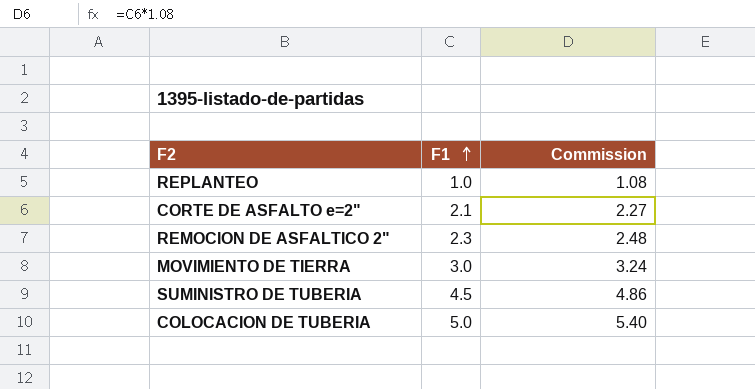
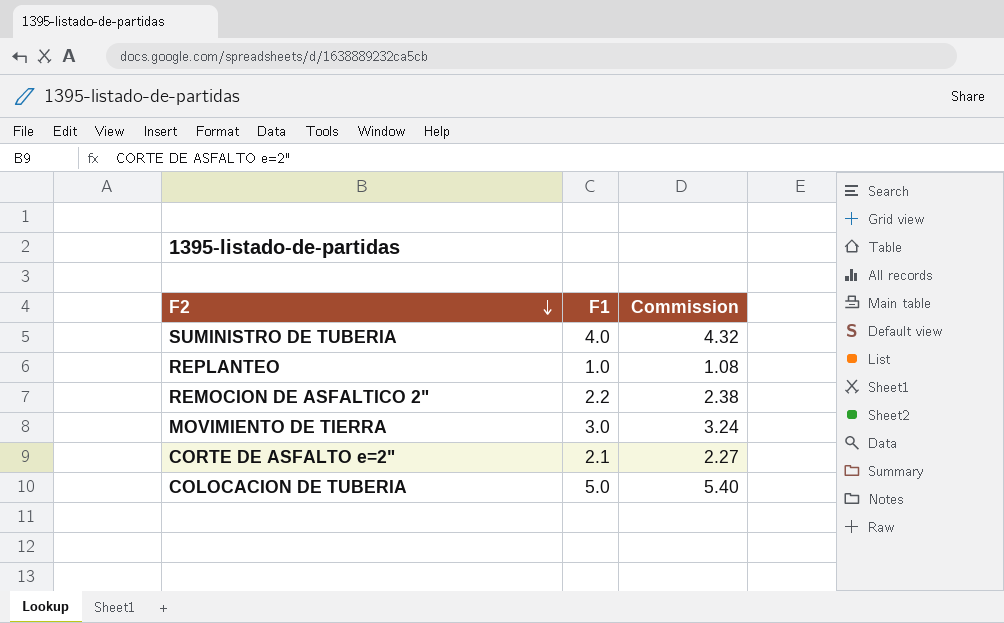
row order: F1 ascending -> F2 descending
SUMINISTRO DE TUBERIA | F1: 4.5 -> 4.0
SUMINISTRO DE TUBERIA | Commission: 4.86 -> 4.32
REMOCION DE ASFALTICO 2" | F1: 2.3 -> 2.2
REMOCION DE ASFALTICO 2" | Commission: 2.48 -> 2.38

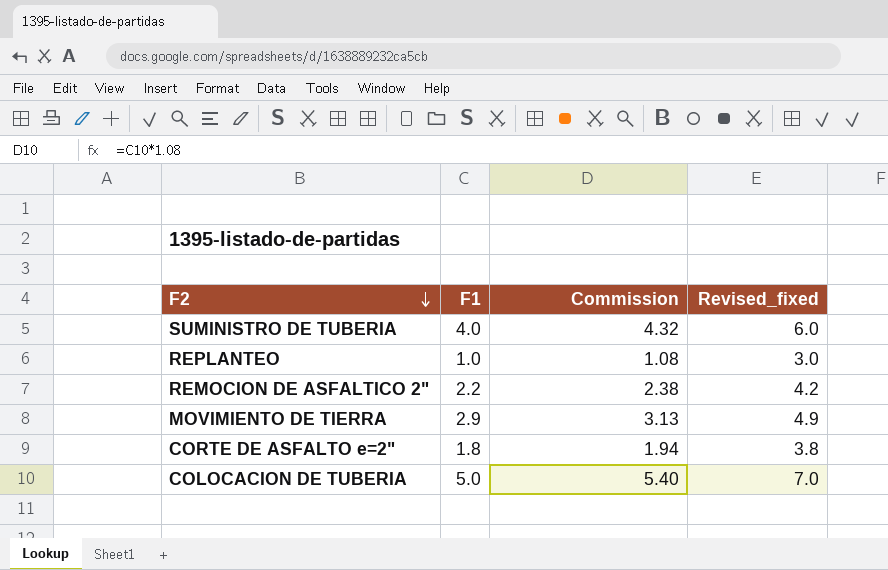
column Revised_fixed | formula: none -> [F1] + 2
MOVIMIENTO DE TIERRA | F1: 3.0 -> 2.9
MOVIMIENTO DE TIERRA | Commission: 3.24 -> 3.13
CORTE DE ASFALTO e=2" | F1: 2.1 -> 1.8
CORTE DE ASFALTO e=2" | Commission: 2.27 -> 1.94

